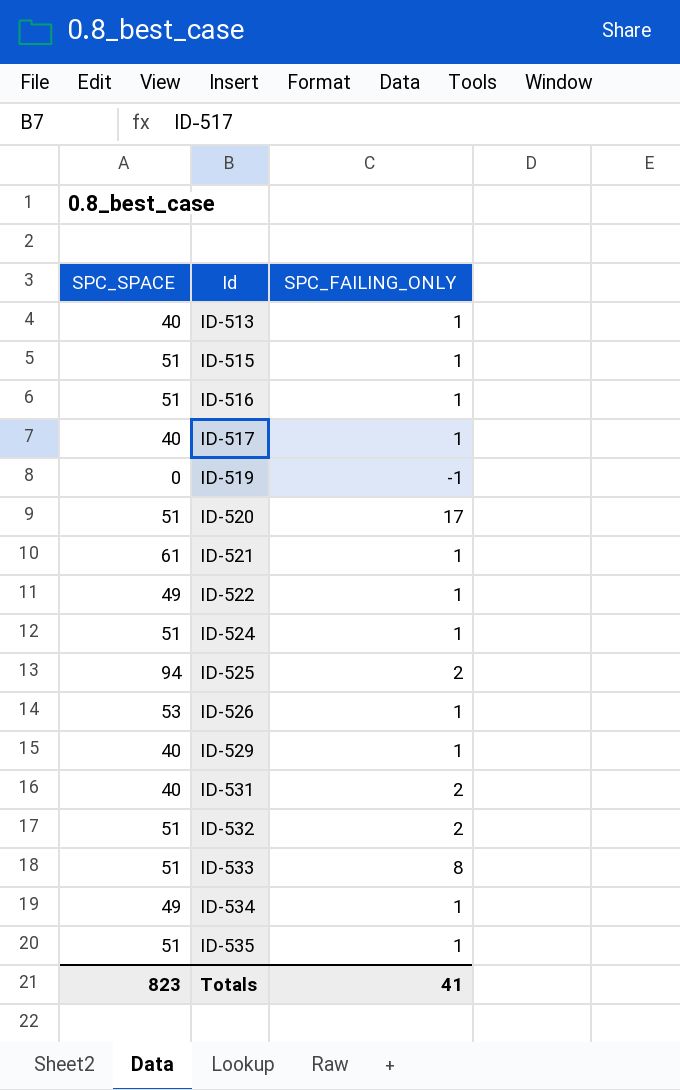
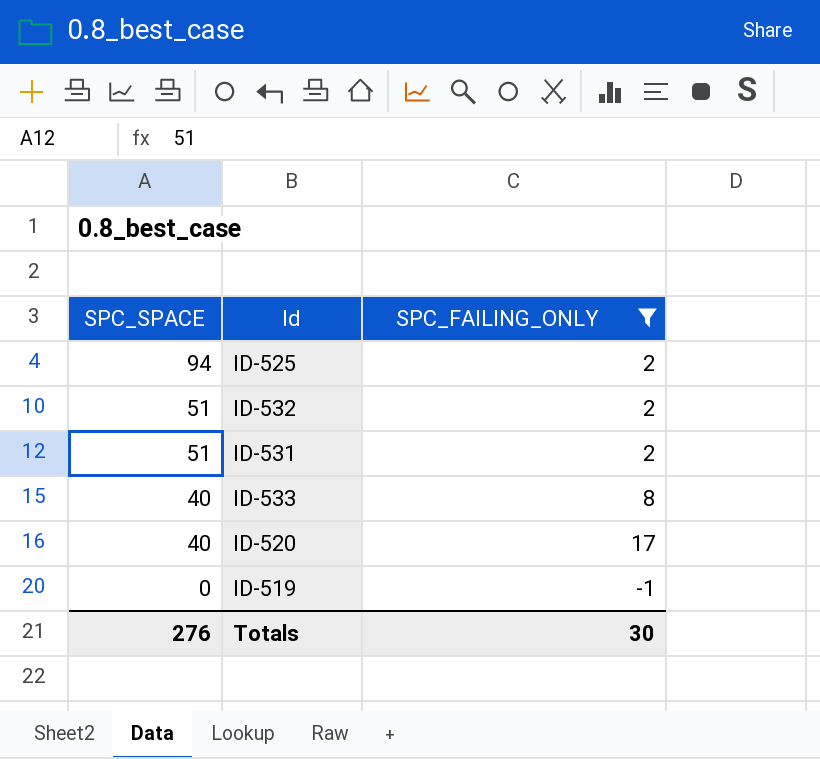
filter: none -> SPC_FAILING_ONLY != 1
row order: Id ascending -> SPC_SPACE descending
ID-531 | SPC_SPACE: 40 -> 51
ID-533 | SPC_SPACE: 51 -> 40
ID-520 | SPC_SPACE: 51 -> 40
Totals | SPC_SPACE: 823 -> 276
Totals | SPC_FAILING_ONLY: 41 -> 30

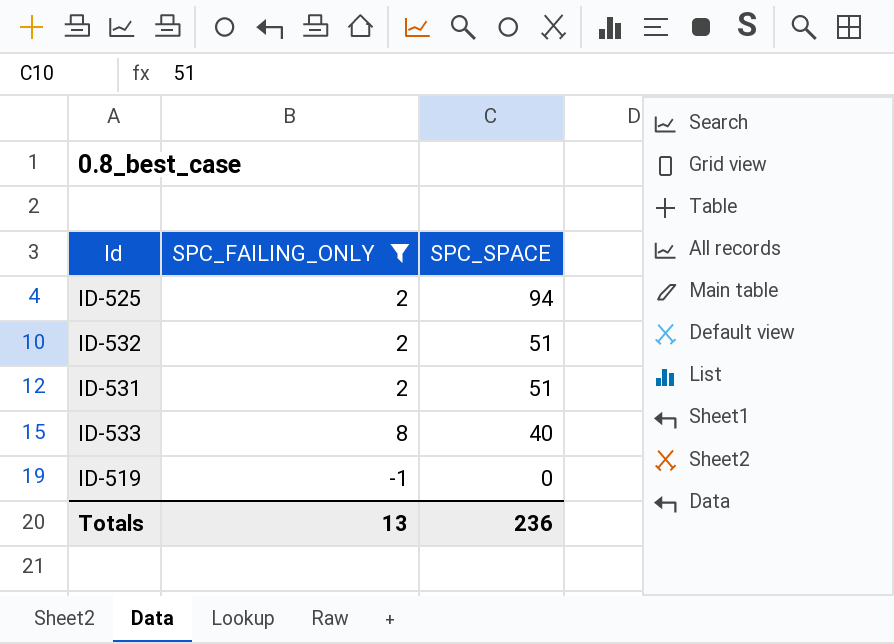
column SPC_SPACE | position: 1 -> 3
row ID-520: 40 | 17 -> none
Totals | SPC_FAILING_ONLY: 30 -> 13
Totals | SPC_SPACE: 276 -> 236

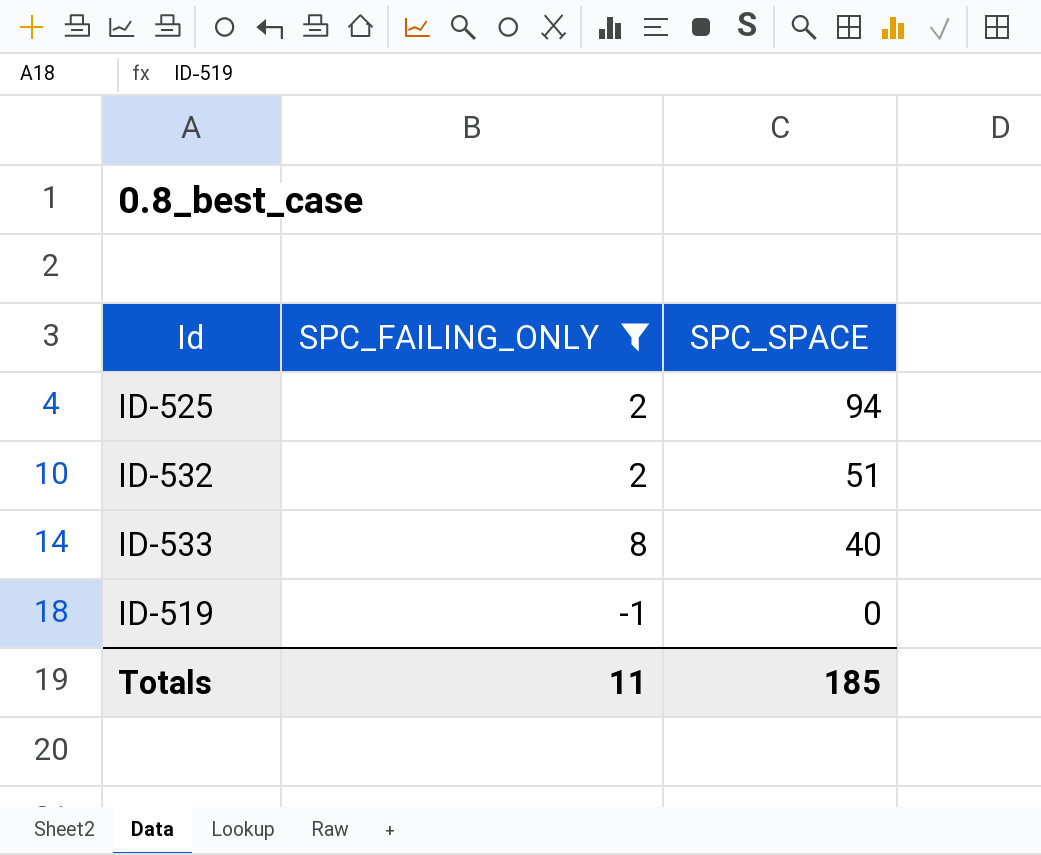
row ID-531: 2 | 51 -> none
Totals | SPC_FAILING_ONLY: 13 -> 11
Totals | SPC_SPACE: 236 -> 185

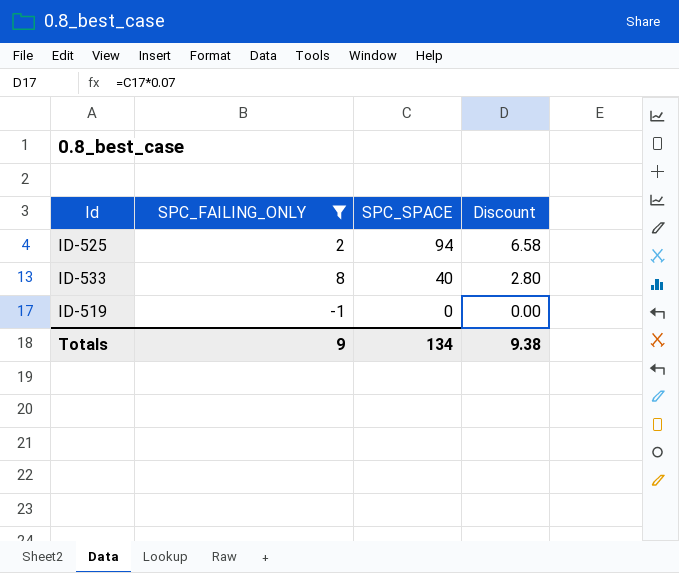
column Discount | formula: none -> [SPC_SPACE] * 0.07
row ID-532: 2 | 51 -> none
Totals | SPC_FAILING_ONLY: 11 -> 9
Totals | SPC_SPACE: 185 -> 134

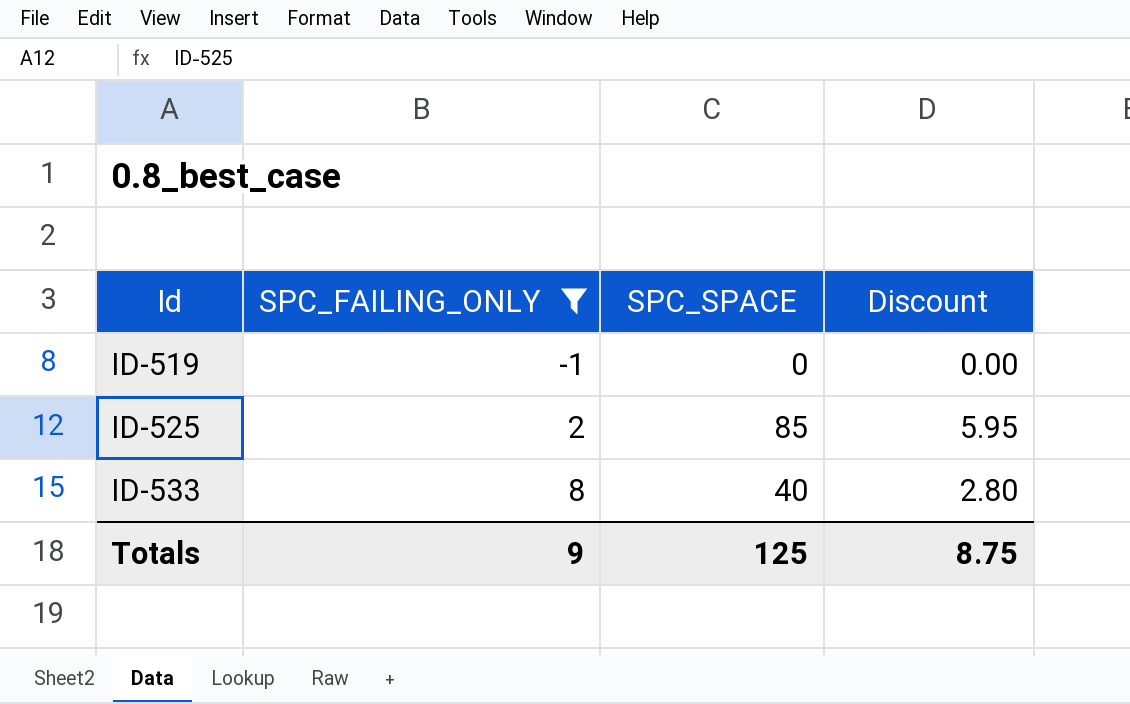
row order: SPC_SPACE descending -> Id ascending
ID-525 | SPC_SPACE: 94 -> 85
ID-525 | Discount: 6.58 -> 5.95
Totals | SPC_SPACE: 134 -> 125
Totals | Discount: 9.38 -> 8.75

